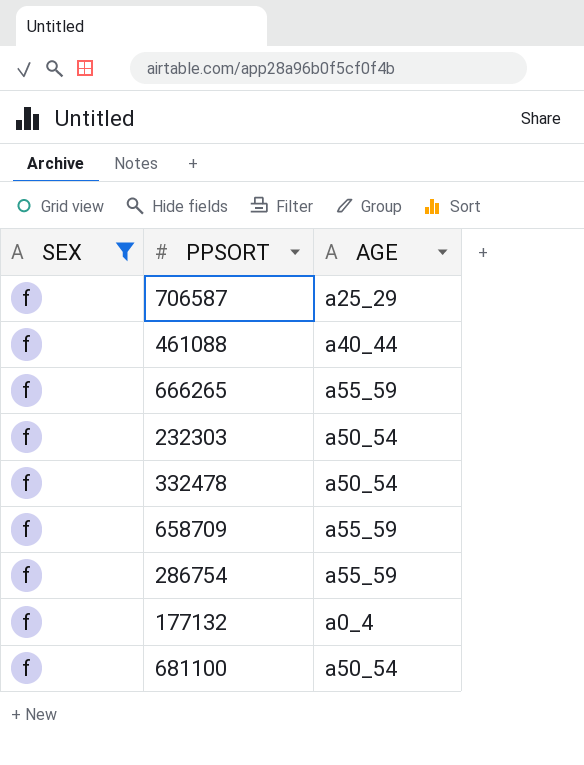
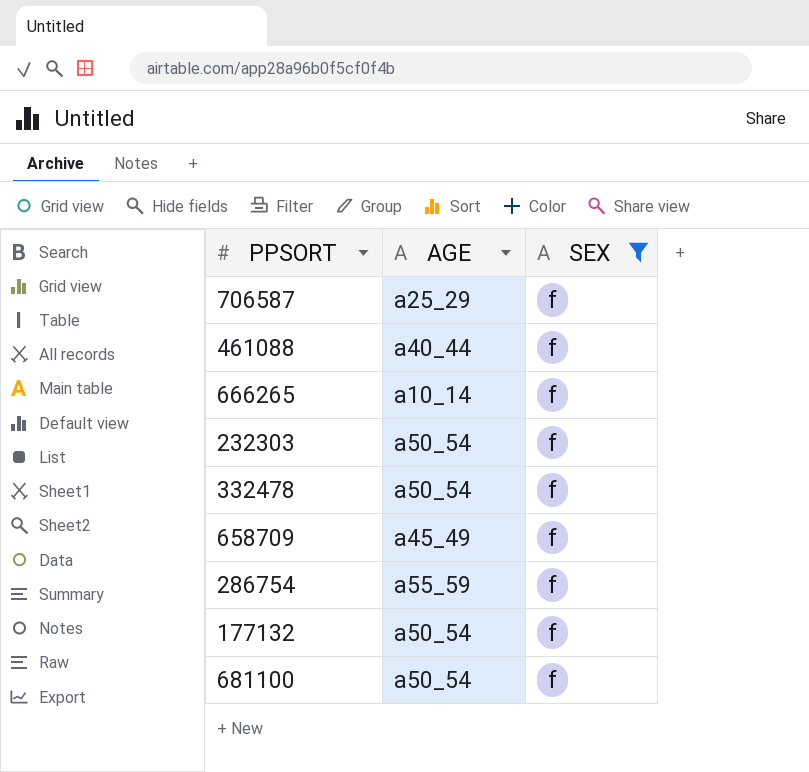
column SEX | position: 1 -> 3
666265 | AGE: a55_59 -> a10_14
658709 | AGE: a55_59 -> a45_49
177132 | AGE: a0_4 -> a50_54

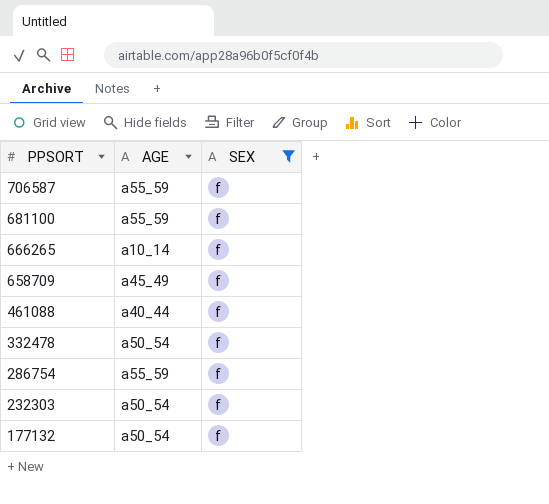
row order: none -> PPSORT descending
706587 | AGE: a25_29 -> a55_59
681100 | AGE: a50_54 -> a55_59

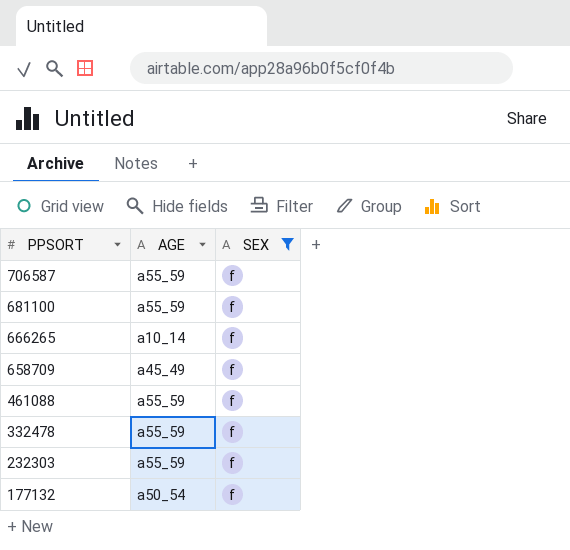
row 286754: a55_59 | f -> none
461088 | AGE: a40_44 -> a55_59
332478 | AGE: a50_54 -> a55_59
232303 | AGE: a50_54 -> a55_59

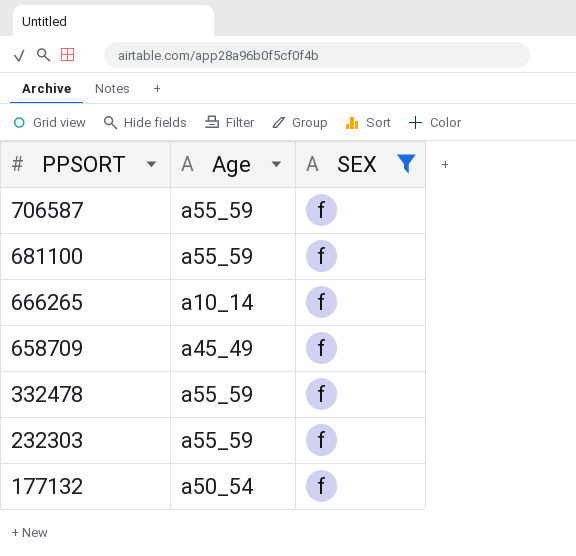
column name: AGE -> Age
row 461088: a55_59 | f -> none

